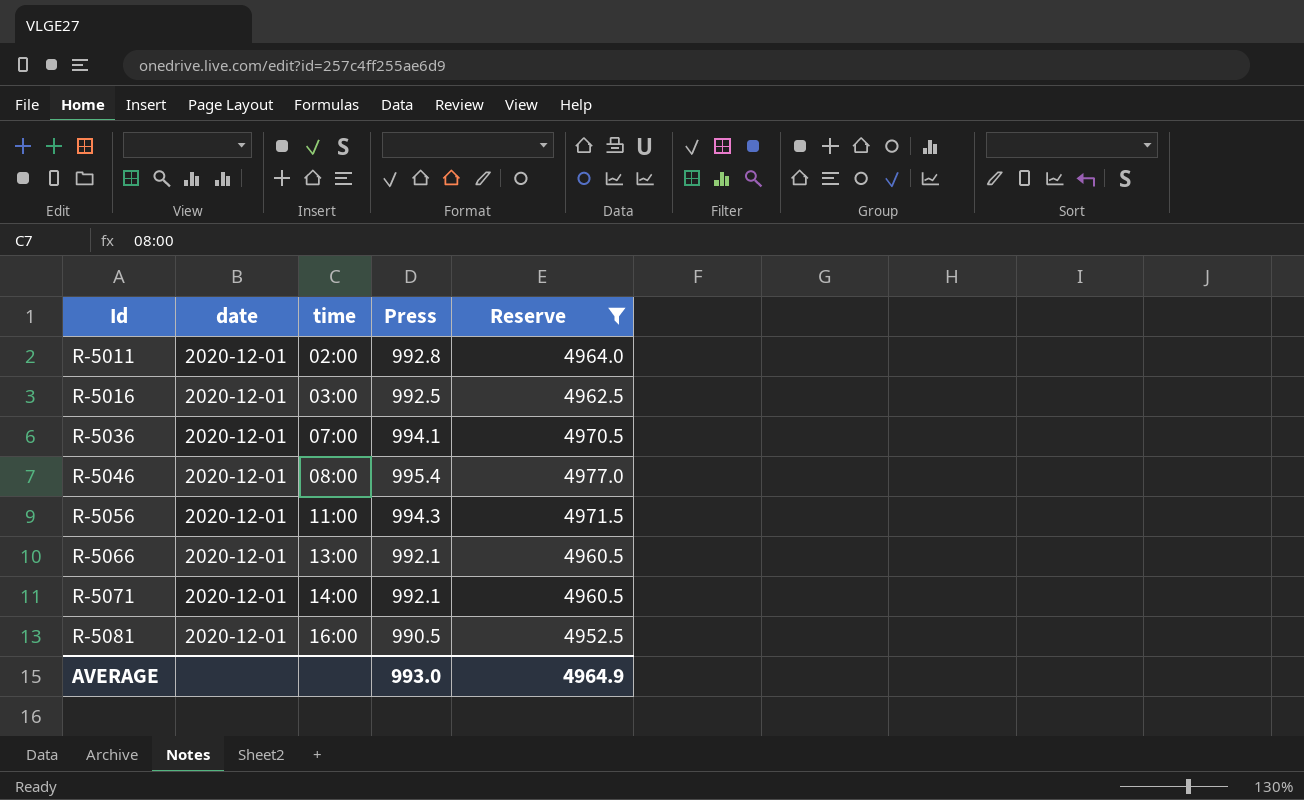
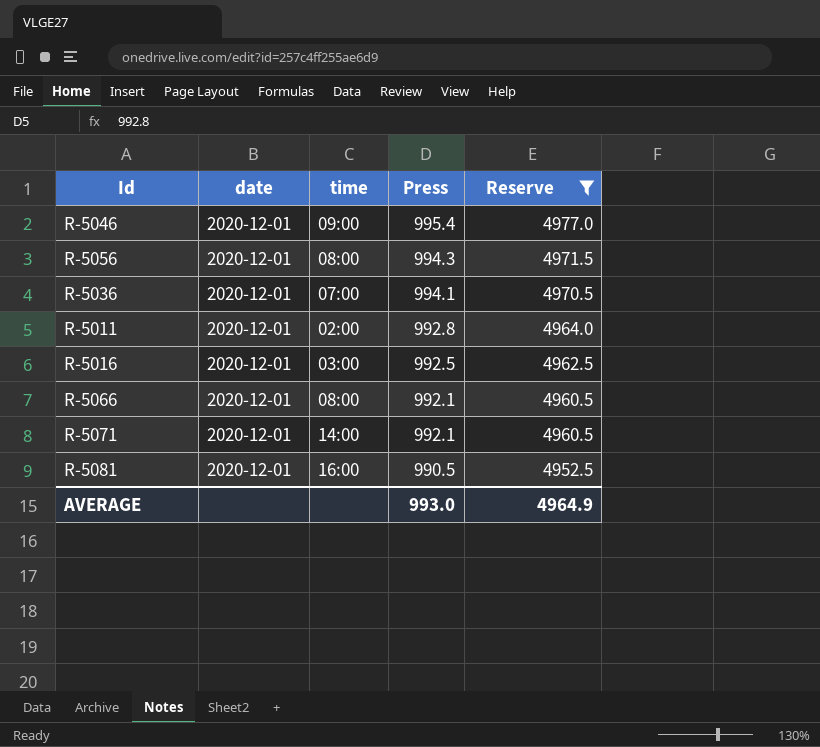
row order: Id ascending -> Press descending
R-5046 | time: 08:00 -> 09:00
R-5056 | time: 11:00 -> 08:00
R-5066 | time: 13:00 -> 08:00

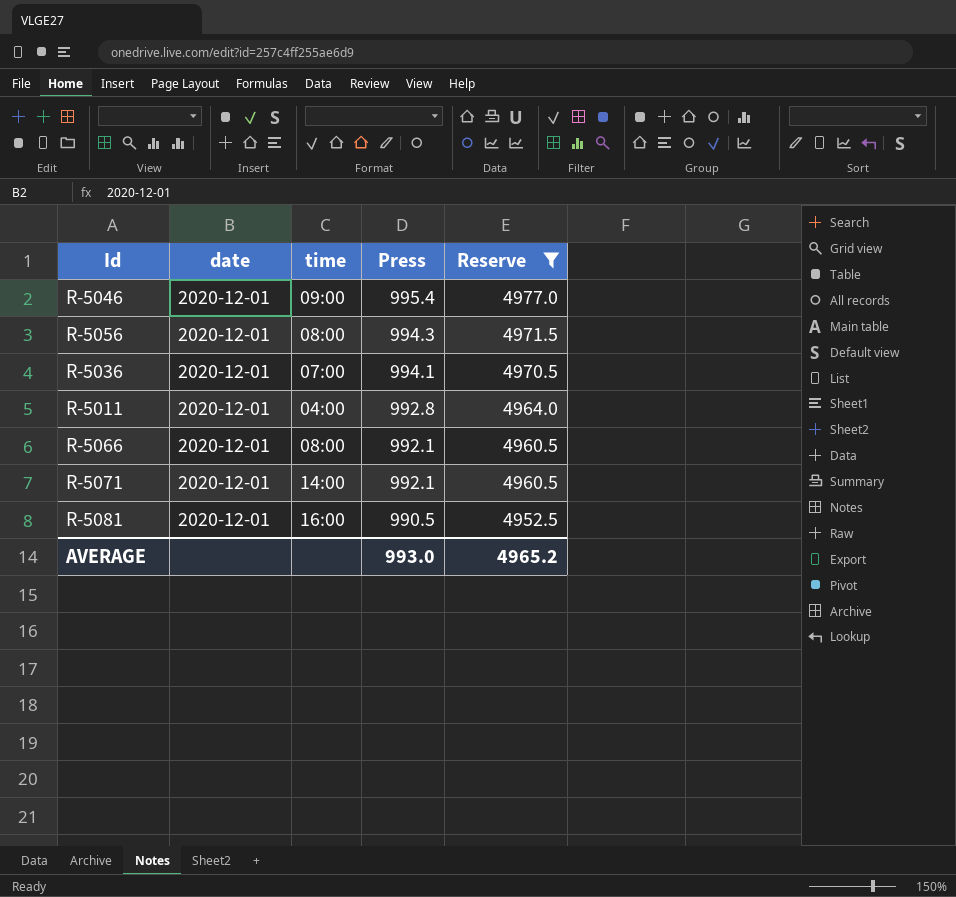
row R-5016: 2020-12-01 | 03:00 | 992.5 | 4962.5 -> none
R-5011 | time: 02:00 -> 04:00
AVERAGE | Reserve: 4964.9 -> 4965.2

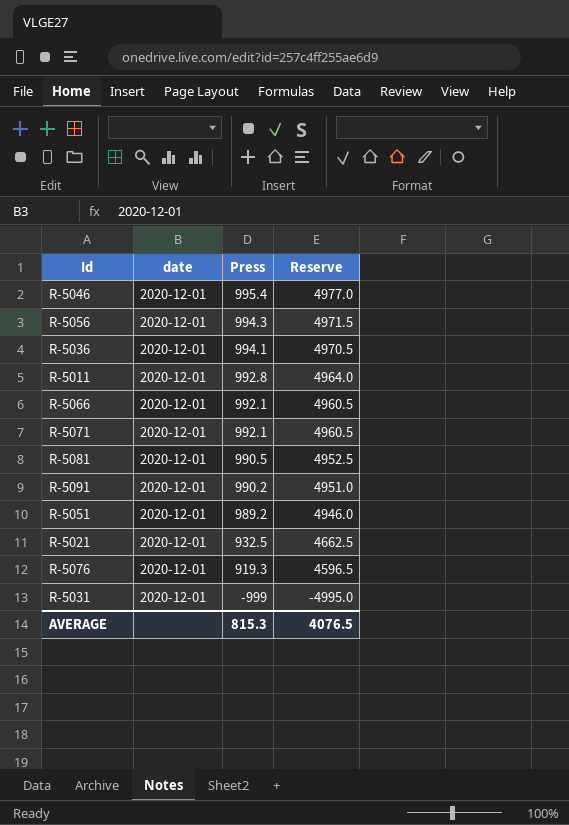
filter: Reserve >= 4952.5 -> none
column time | position: 3 -> none
AVERAGE | Press: 993.0 -> 815.3
AVERAGE | Reserve: 4965.2 -> 4076.5

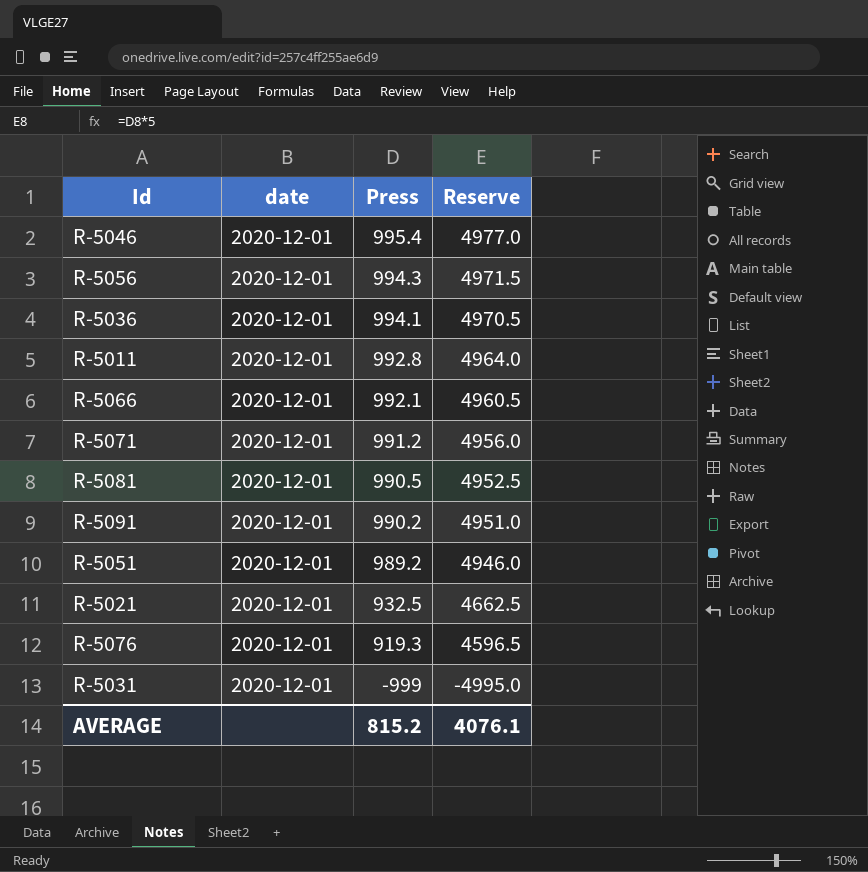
R-5071 | Press: 992.1 -> 991.2
R-5071 | Reserve: 4960.5 -> 4956.0
AVERAGE | Press: 815.3 -> 815.2
AVERAGE | Reserve: 4076.5 -> 4076.1

